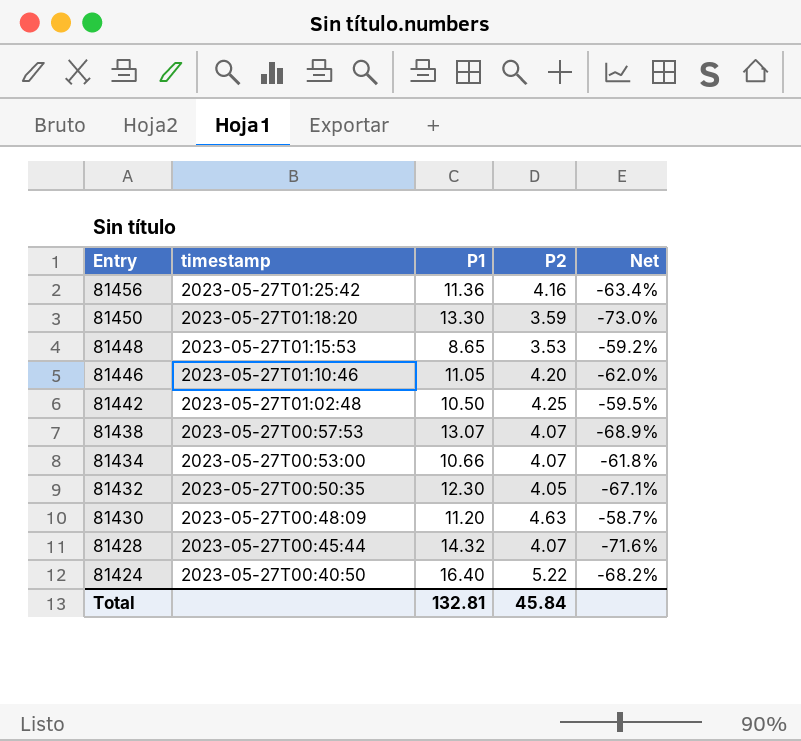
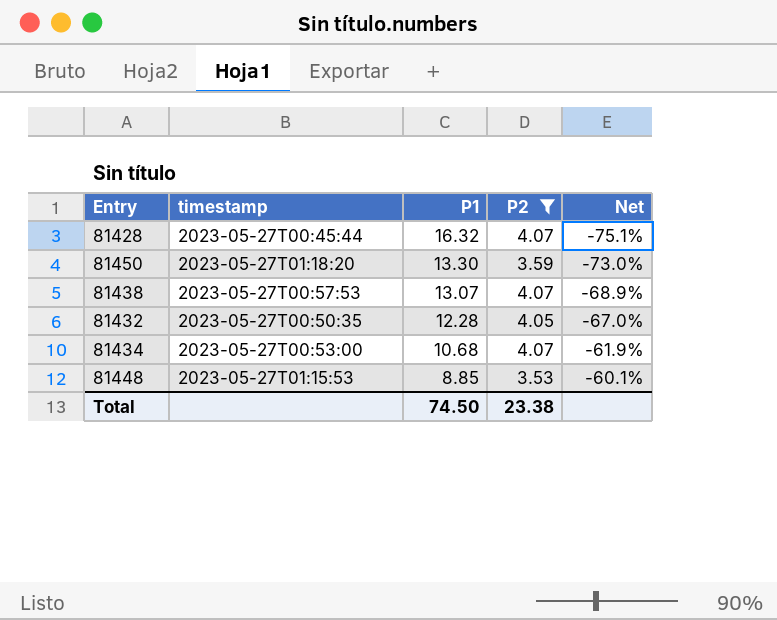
filter: none -> P2 <= 4.07
row order: Entry descending -> P1 descending
81428 | P1: 14.32 -> 16.32
81428 | Net: -71.6% -> -75.1%
81432 | P1: 12.30 -> 12.28
81432 | Net: -67.1% -> -67.0%
81434 | P1: 10.66 -> 10.68
81434 | Net: -61.8% -> -61.9%
81448 | P1: 8.65 -> 8.85
81448 | Net: -59.2% -> -60.1%
Total | P1: 132.81 -> 74.50
Total | P2: 45.84 -> 23.38

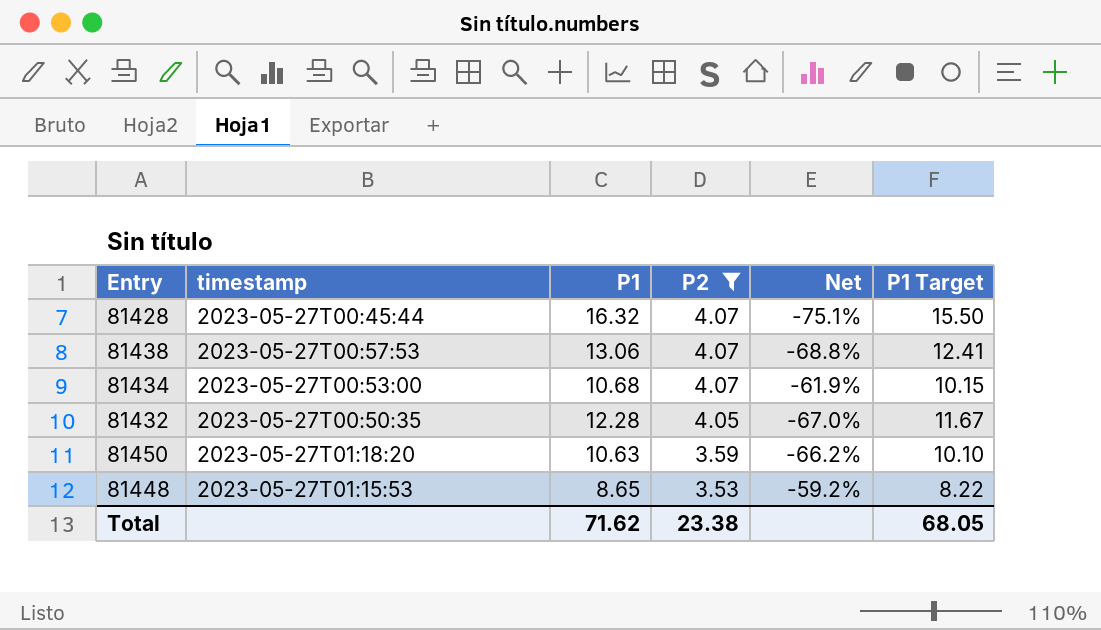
row order: P1 descending -> P2 descending
column P1 Target | formula: none -> [P1] * 0.95
81438 | P1: 13.07 -> 13.06
81438 | Net: -68.9% -> -68.8%
81450 | P1: 13.30 -> 10.63
81450 | Net: -73.0% -> -66.2%
81448 | P1: 8.85 -> 8.65
81448 | Net: -60.1% -> -59.2%
Total | P1: 74.50 -> 71.62

